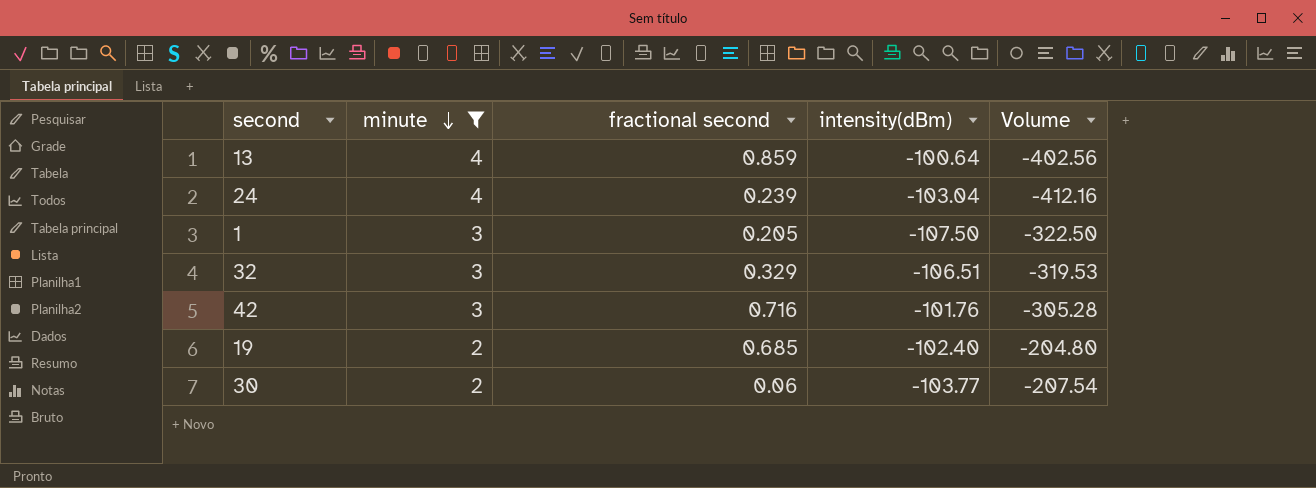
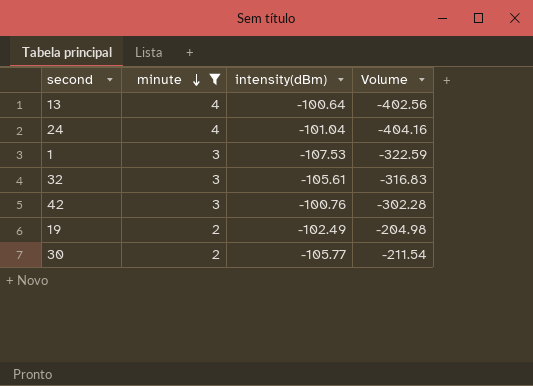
column fractional second | position: 3 -> none
24 | intensity(dBm): -103.04 -> -101.04
24 | Volume: -412.16 -> -404.16
1 | intensity(dBm): -107.50 -> -107.53
1 | Volume: -322.50 -> -322.59
32 | intensity(dBm): -106.51 -> -105.61
32 | Volume: -319.53 -> -316.83
42 | intensity(dBm): -101.76 -> -100.76
42 | Volume: -305.28 -> -302.28
19 | intensity(dBm): -102.40 -> -102.49
19 | Volume: -204.80 -> -204.98
30 | intensity(dBm): -103.77 -> -105.77
30 | Volume: -207.54 -> -211.54

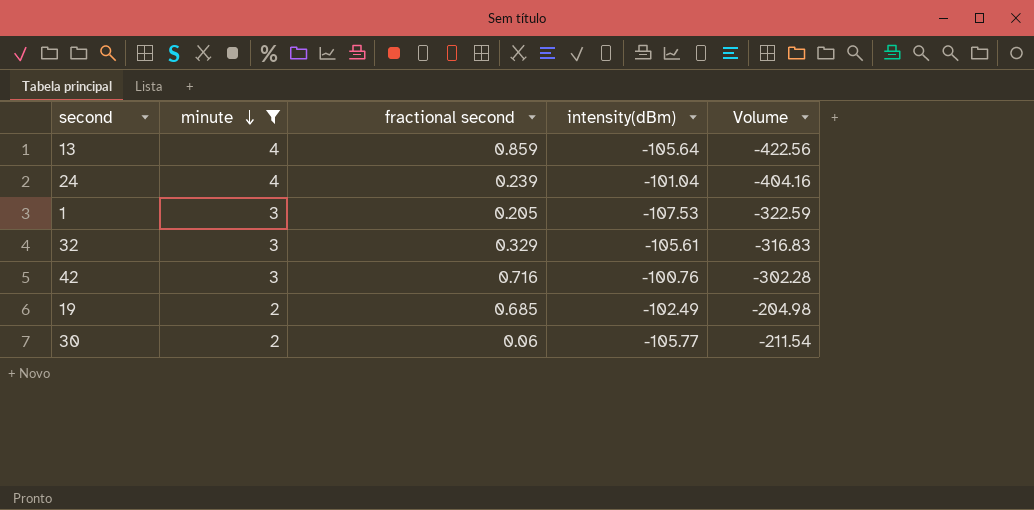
column fractional second | position: none -> 3
13 | intensity(dBm): -100.64 -> -105.64
13 | Volume: -402.56 -> -422.56

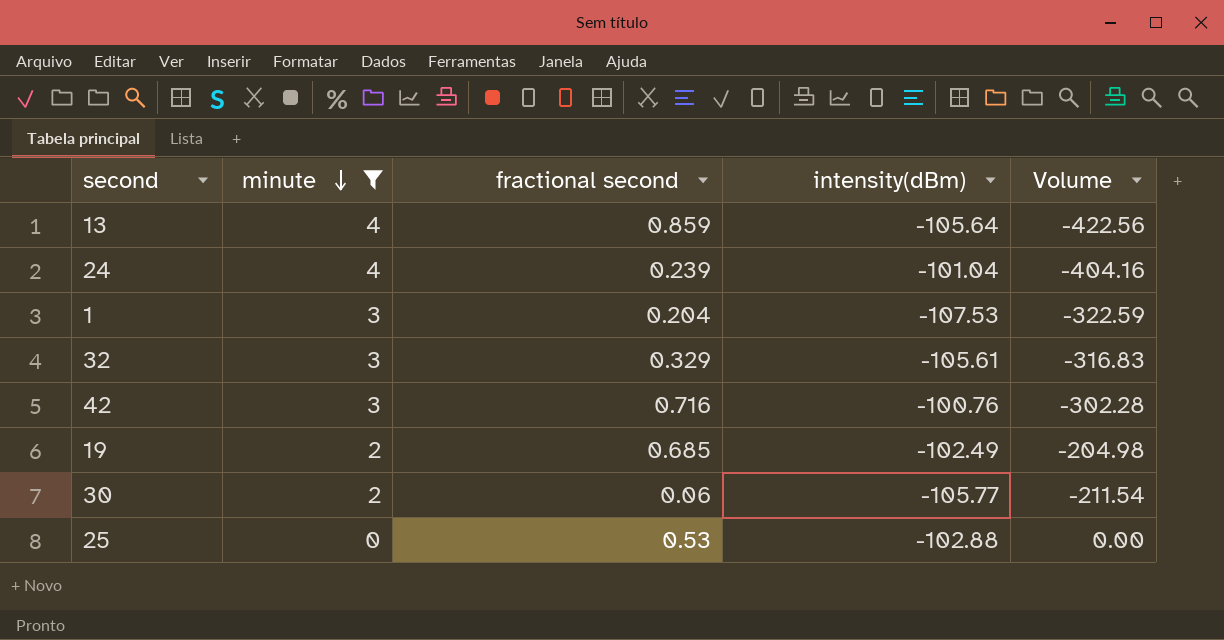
1 | fractional second: 0.205 -> 0.204
row 25: none -> 0 | 0.53 | -102.88 | 0.00

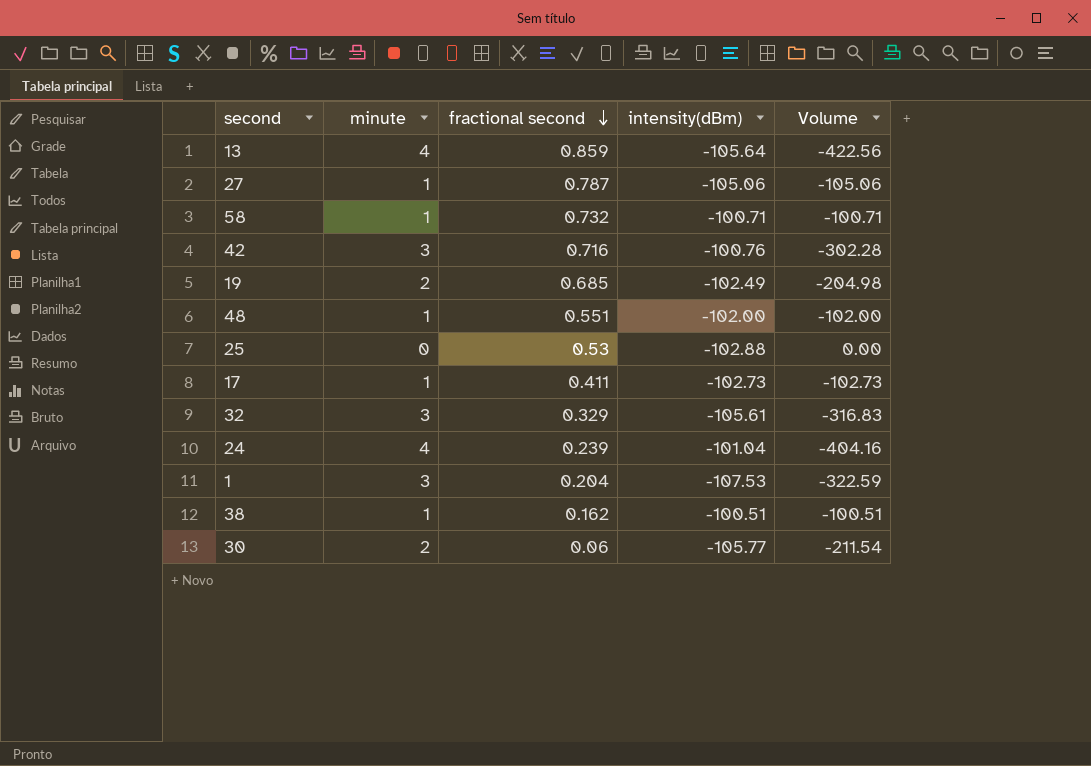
filter: minute != 1 -> none
row order: minute descending -> fractional second descending

